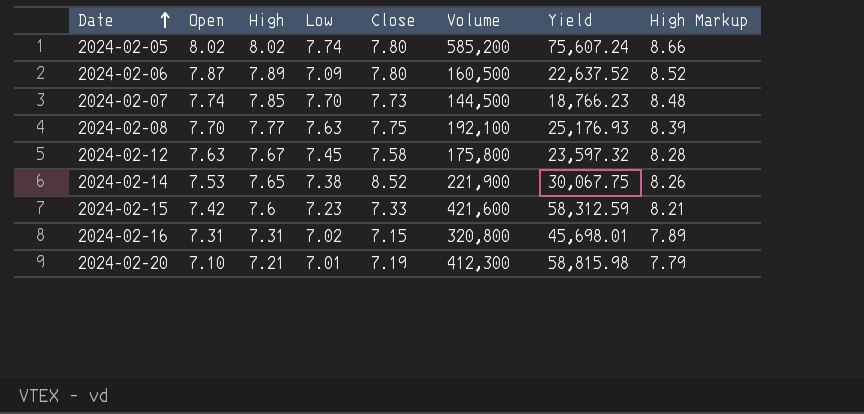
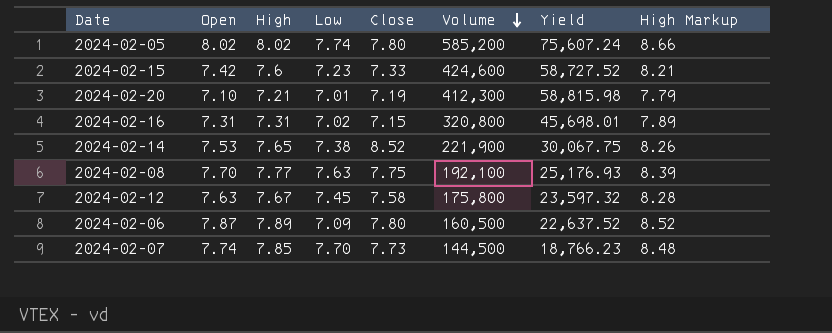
row order: Date ascending -> Volume descending
2024-02-15 | Volume: 421,600 -> 424,600
2024-02-15 | Yield: 58,312.59 -> 58,727.52

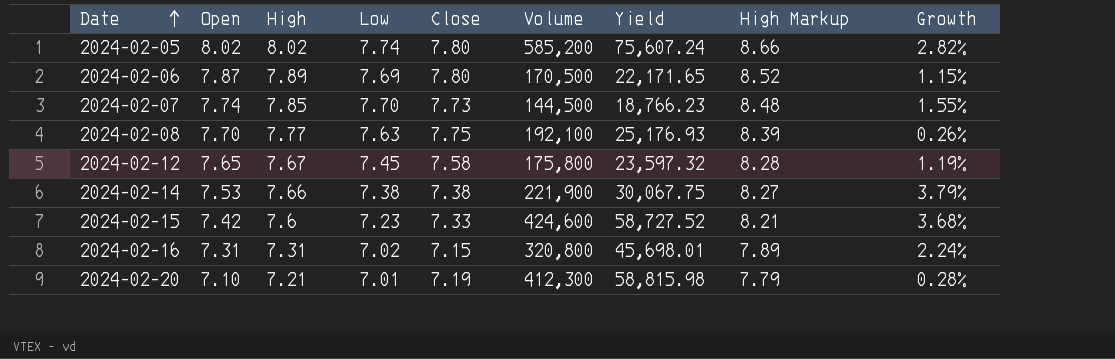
row order: Volume descending -> Date ascending
column Growth | formula: none -> ([High] - [Close]) / [Close]
2024-02-06 | Low: 7.09 -> 7.69
2024-02-06 | Volume: 160,500 -> 170,500
2024-02-06 | Yield: 22,637.52 -> 22,171.65
2024-02-12 | Open: 7.63 -> 7.65
2024-02-14 | High: 7.65 -> 7.66
2024-02-14 | Close: 8.52 -> 7.38
2024-02-14 | High Markup: 8.26 -> 8.27

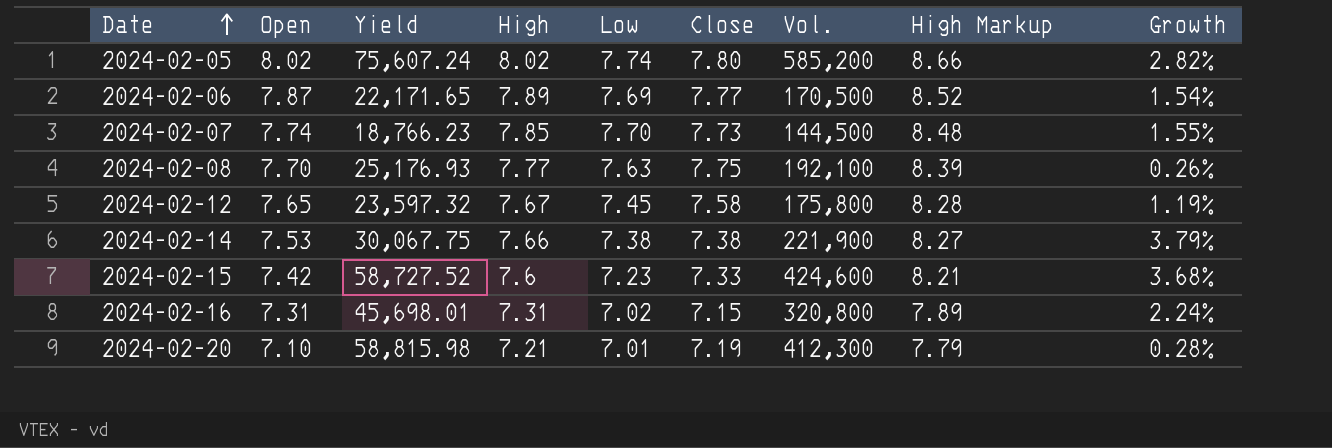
column Yield | position: 7 -> 3
column name: Volume -> Vol.
2024-02-06 | Close: 7.80 -> 7.77
2024-02-06 | Growth: 1.15% -> 1.54%

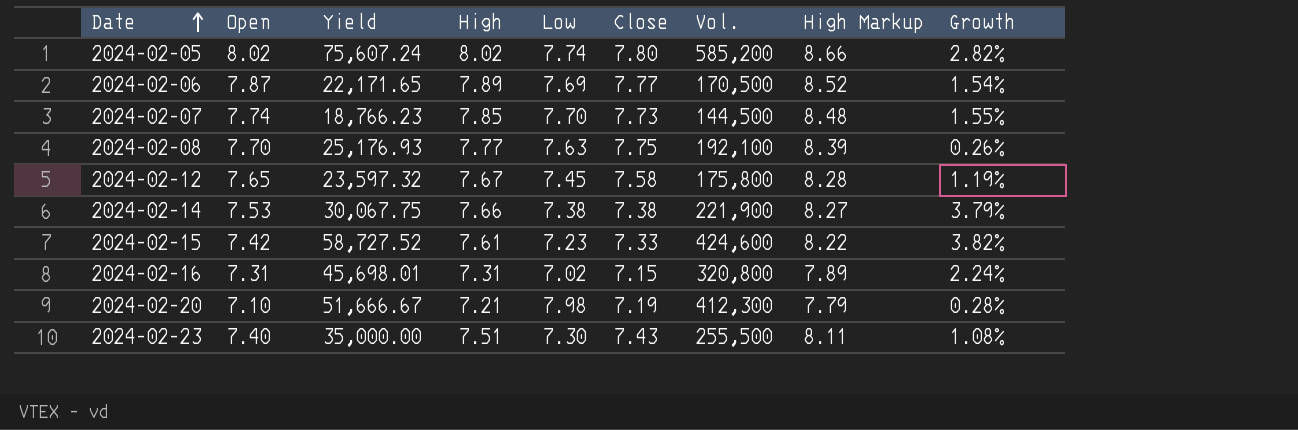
2024-02-15 | High: 7.6 -> 7.61
2024-02-15 | High Markup: 8.21 -> 8.22
2024-02-15 | Growth: 3.68% -> 3.82%
2024-02-20 | Yield: 58,815.98 -> 51,666.67
2024-02-20 | Low: 7.01 -> 7.98
row 2024-02-23: none -> 7.40 | 35,000.00 | 7.51 | 7.30 | 7.43 | 255,500 | 8.11 | 1.08%

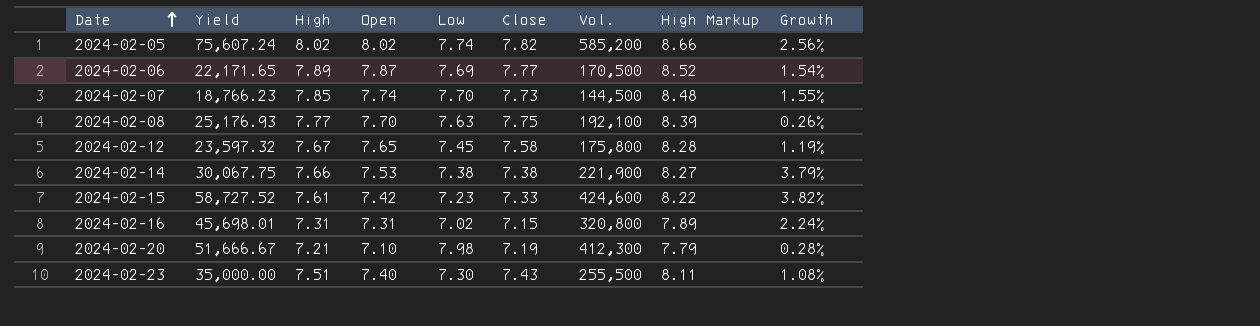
column Open | position: 2 -> 4
2024-02-05 | Close: 7.80 -> 7.82
2024-02-05 | Growth: 2.82% -> 2.56%

